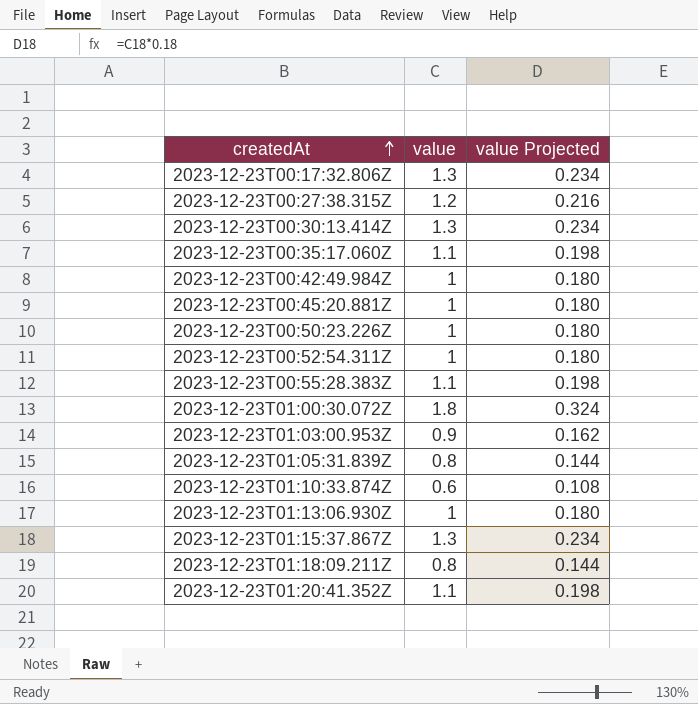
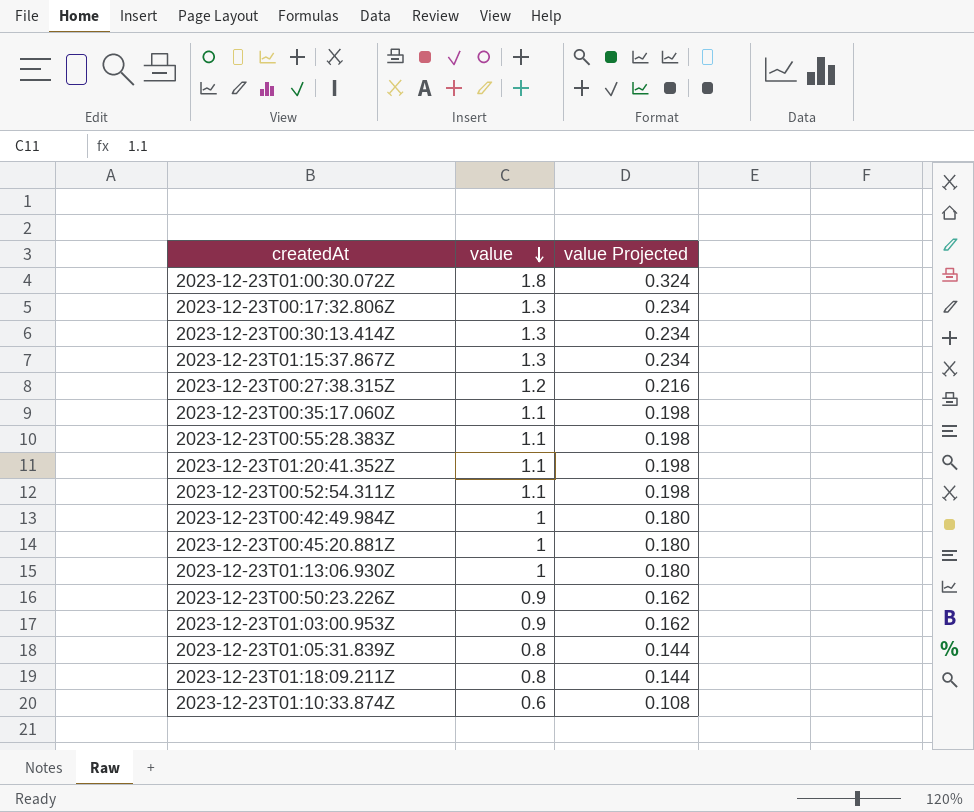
row order: createdAt ascending -> value descending
2023-12-23T00:52:54.311Z | value: 1 -> 1.1
2023-12-23T00:52:54.311Z | value Projected: 0.180 -> 0.198
2023-12-23T00:50:23.226Z | value: 1 -> 0.9
2023-12-23T00:50:23.226Z | value Projected: 0.180 -> 0.162

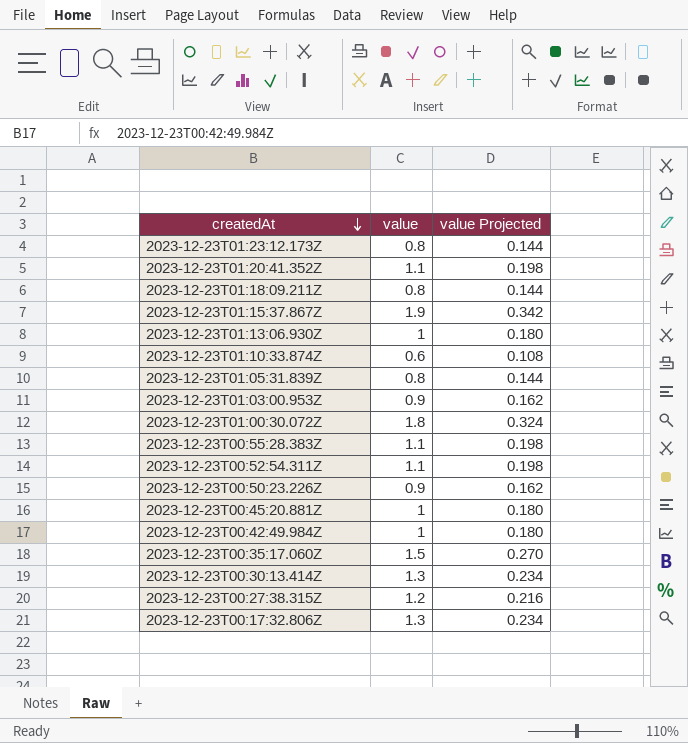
row order: value descending -> createdAt descending
row 2023-12-23T01:23:12.173Z: none -> 0.8 | 0.144
2023-12-23T01:15:37.867Z | value: 1.3 -> 1.9
2023-12-23T01:15:37.867Z | value Projected: 0.234 -> 0.342
2023-12-23T00:35:17.060Z | value: 1.1 -> 1.5
2023-12-23T00:35:17.060Z | value Projected: 0.198 -> 0.270

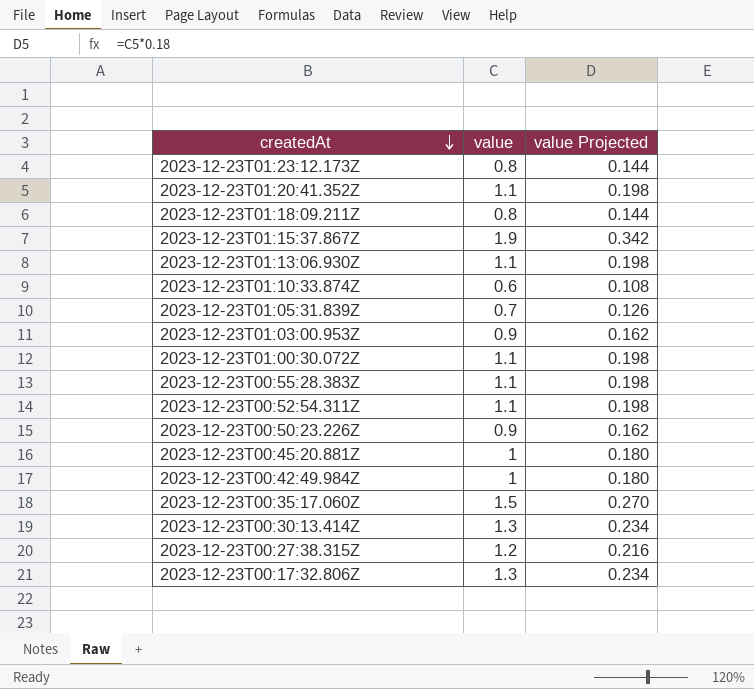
2023-12-23T01:13:06.930Z | value: 1 -> 1.1
2023-12-23T01:13:06.930Z | value Projected: 0.180 -> 0.198
2023-12-23T01:05:31.839Z | value: 0.8 -> 0.7
2023-12-23T01:05:31.839Z | value Projected: 0.144 -> 0.126
2023-12-23T01:00:30.072Z | value: 1.8 -> 1.1
2023-12-23T01:00:30.072Z | value Projected: 0.324 -> 0.198

